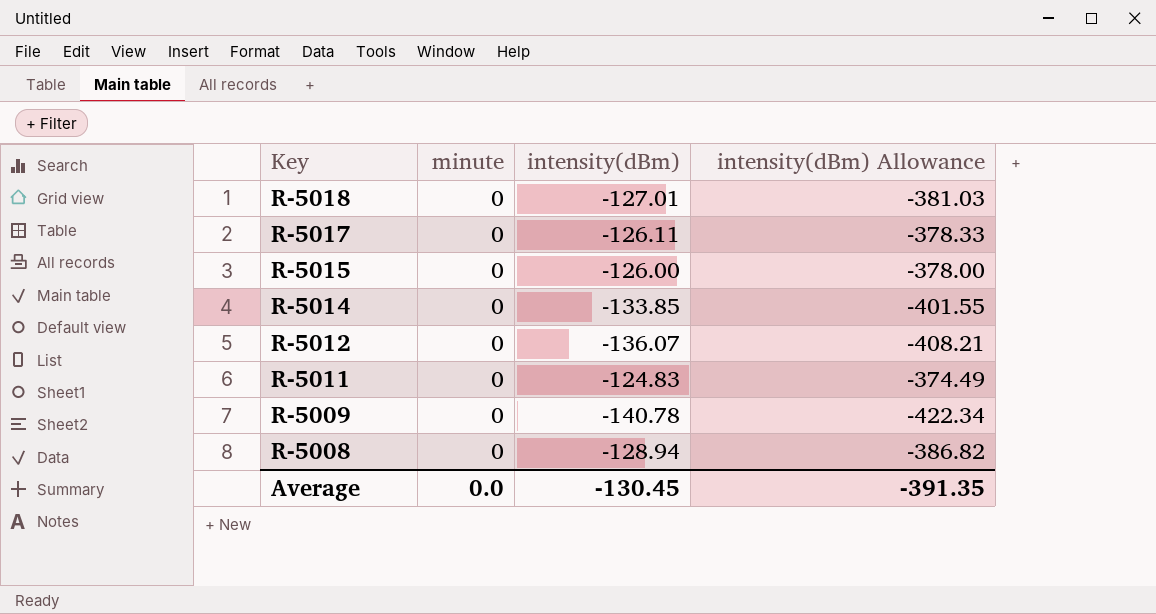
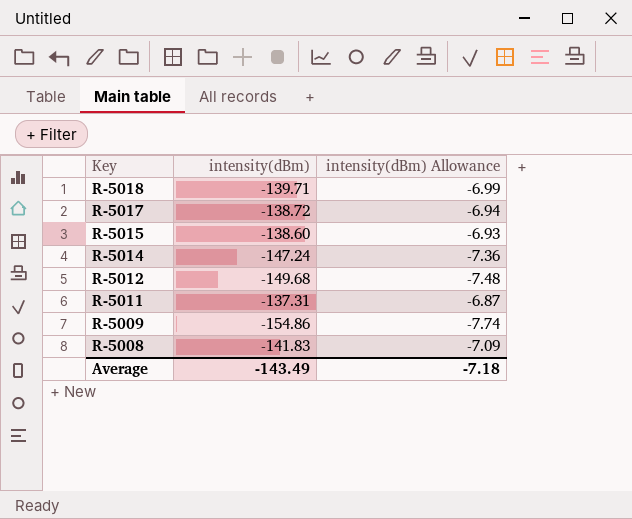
column minute | position: 2 -> none
column intensity(dBm) Allowance | formula: [intensity(dBm)] * 3 -> [intensity(dBm)] * 0.05
R-5018 | intensity(dBm): -127.01 -> -139.71
R-5017 | intensity(dBm): -126.11 -> -138.72
R-5015 | intensity(dBm): -126.00 -> -138.60
R-5014 | intensity(dBm): -133.85 -> -147.24
R-5012 | intensity(dBm): -136.07 -> -149.68
R-5011 | intensity(dBm): -124.83 -> -137.31
R-5009 | intensity(dBm): -140.78 -> -154.86
R-5008 | intensity(dBm): -128.94 -> -141.83
Average | intensity(dBm): -130.45 -> -143.49
Average | intensity(dBm) Allowance: -391.35 -> -7.18

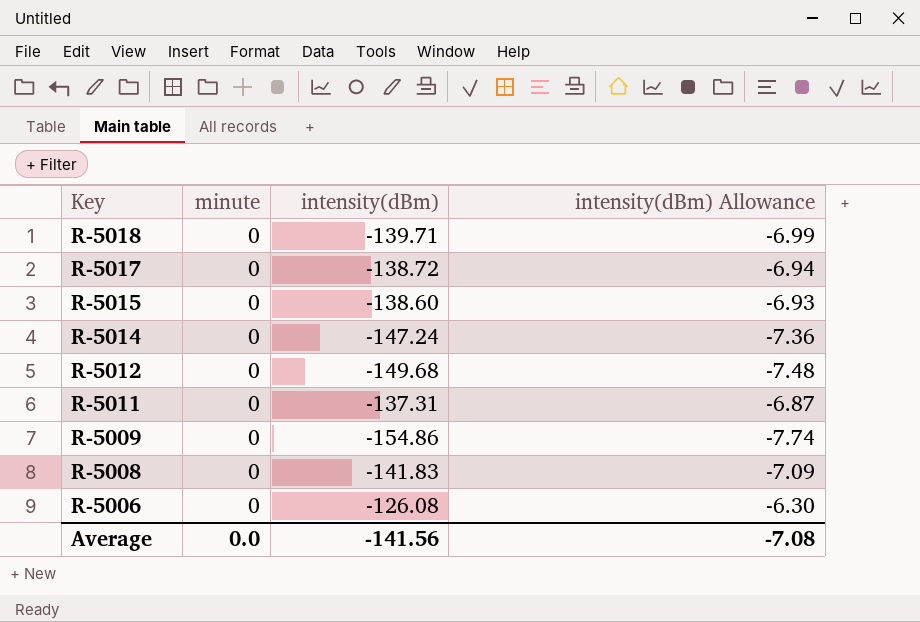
column minute | position: none -> 2
row R-5006: none -> 0 | -126.08 | -6.30
Average | intensity(dBm): -143.49 -> -141.56
Average | intensity(dBm) Allowance: -7.18 -> -7.08

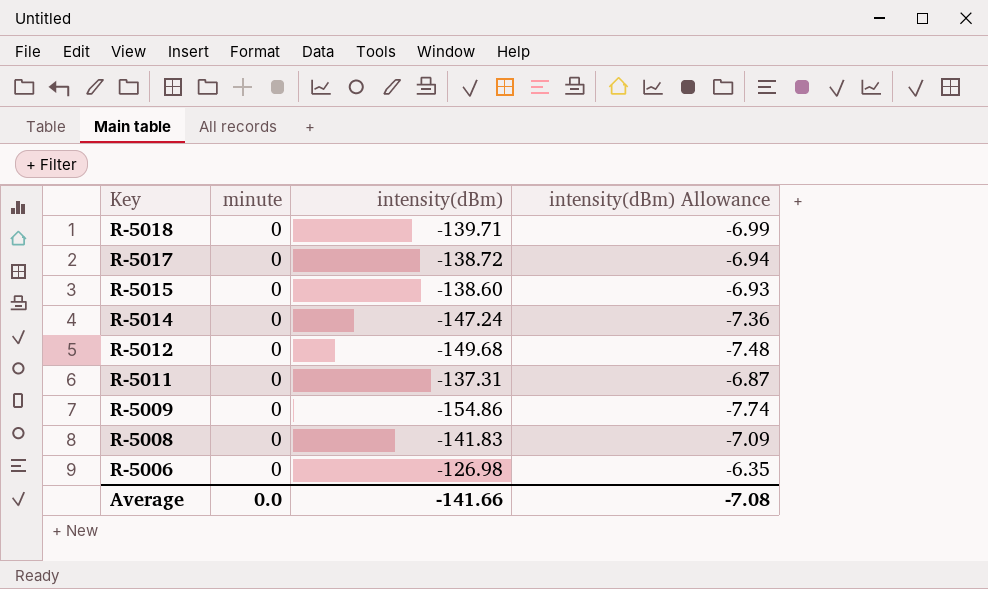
R-5006 | intensity(dBm): -126.08 -> -126.98
R-5006 | intensity(dBm) Allowance: -6.30 -> -6.35
Average | intensity(dBm): -141.56 -> -141.66

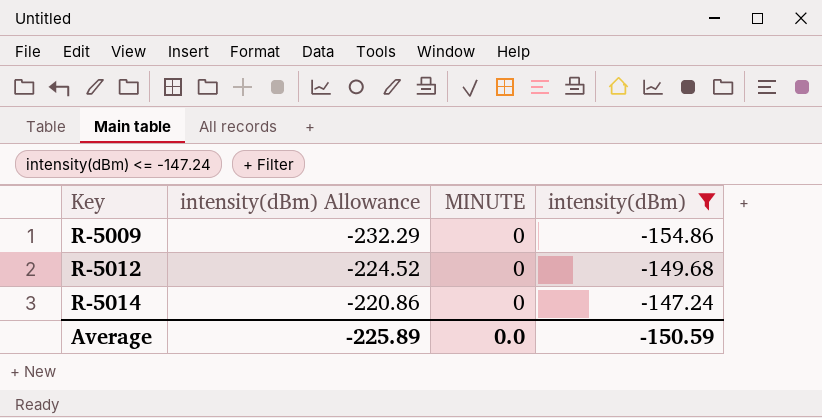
filter: none -> intensity(dBm) <= -147.24
row order: Key descending -> Key ascending
column intensity(dBm) Allowance | formula: [intensity(dBm)] * 0.05 -> [intensity(dBm)] * 1.5
column intensity(dBm) Allowance | position: 4 -> 2
column name: minute -> MINUTE
Average | intensity(dBm) Allowance: -7.08 -> -225.89
Average | intensity(dBm): -141.66 -> -150.59

